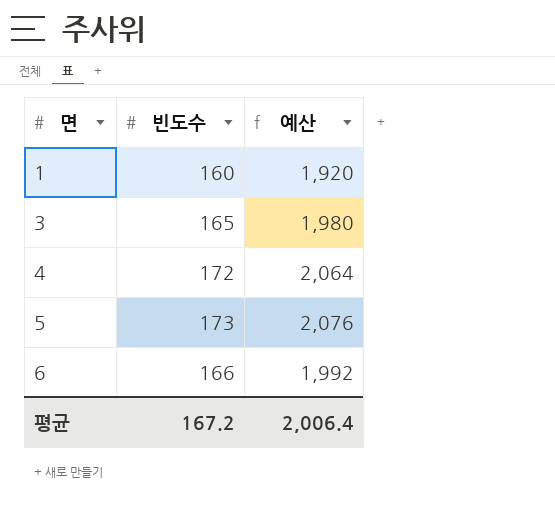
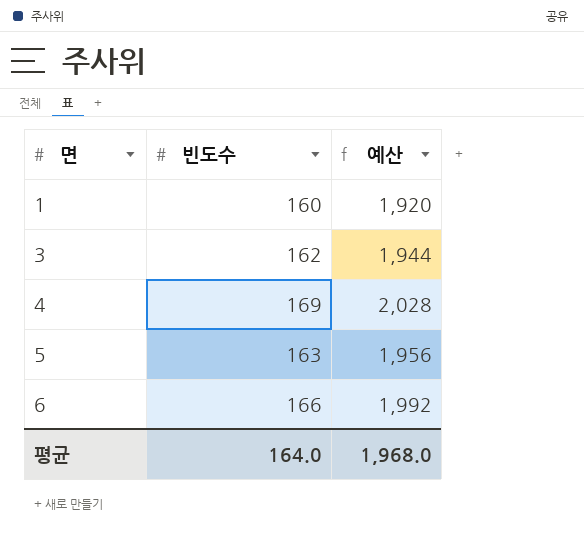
3 | 빈도수: 165 -> 162
3 | 예산: 1,980 -> 1,944
4 | 빈도수: 172 -> 169
4 | 예산: 2,064 -> 2,028
5 | 빈도수: 173 -> 163
5 | 예산: 2,076 -> 1,956
평균 | 빈도수: 167.2 -> 164.0
평균 | 예산: 2,006.4 -> 1,968.0

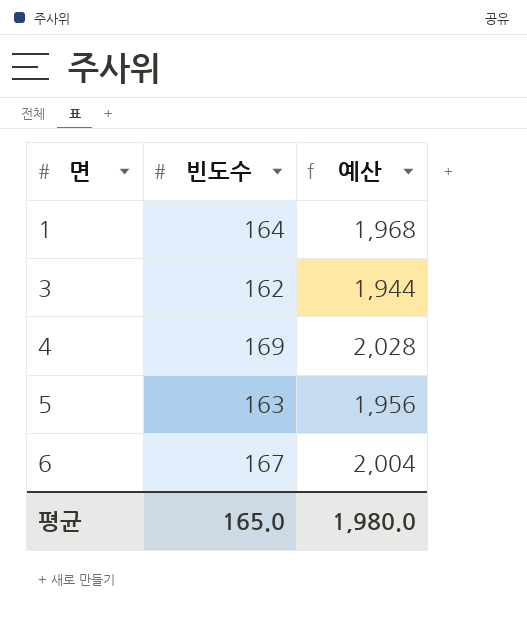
1 | 빈도수: 160 -> 164
1 | 예산: 1,920 -> 1,968
6 | 빈도수: 166 -> 167
6 | 예산: 1,992 -> 2,004
평균 | 빈도수: 164.0 -> 165.0
평균 | 예산: 1,968.0 -> 1,980.0

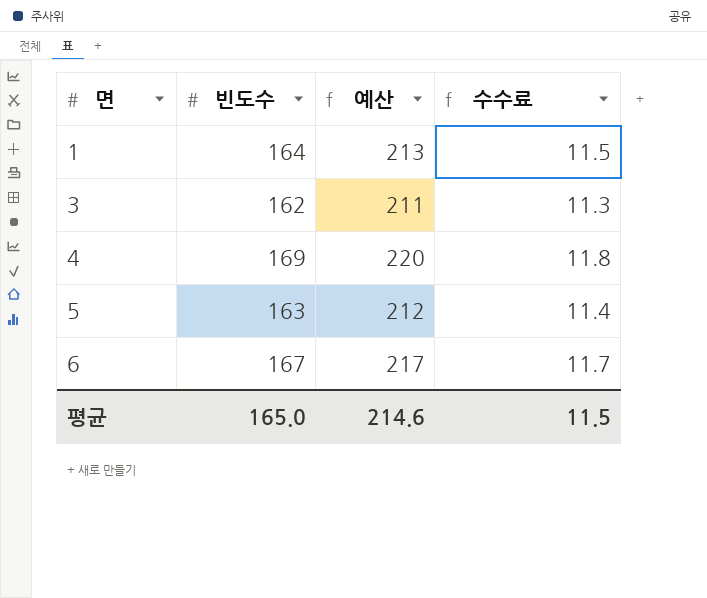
column 예산 | formula: [빈도수] * 12 -> [빈도수] * 1.3
column 수수료 | formula: none -> [빈도수] * 0.07
평균 | 예산: 1,980.0 -> 214.6

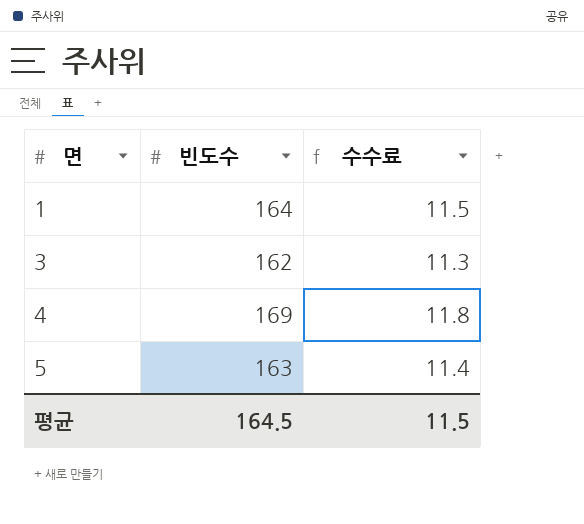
column 예산 | formula: [빈도수] * 1.3 -> none
row 6: 167 | 217 | 11.7 -> none
평균 | 빈도수: 165.0 -> 164.5

